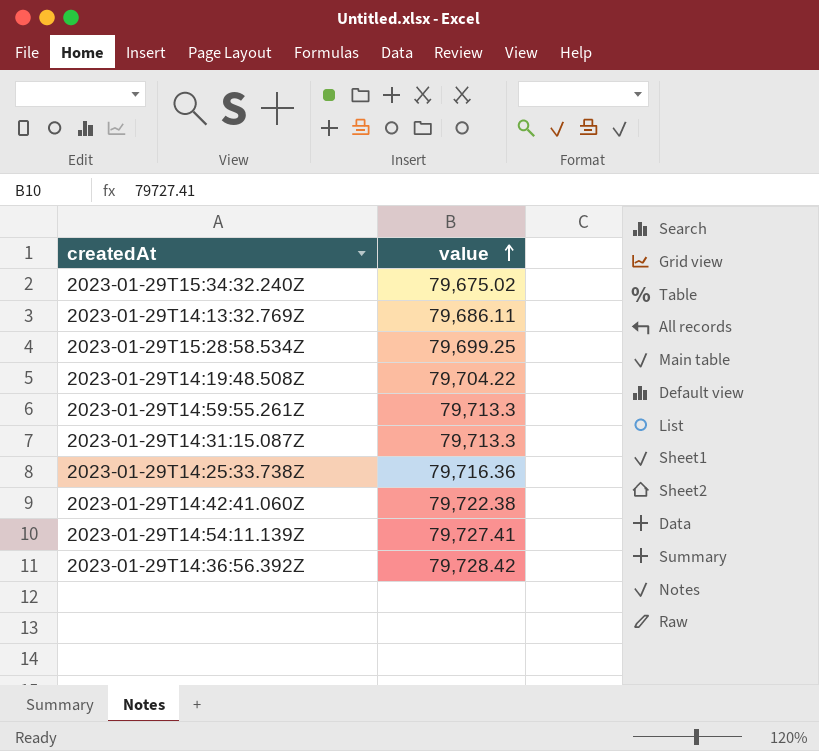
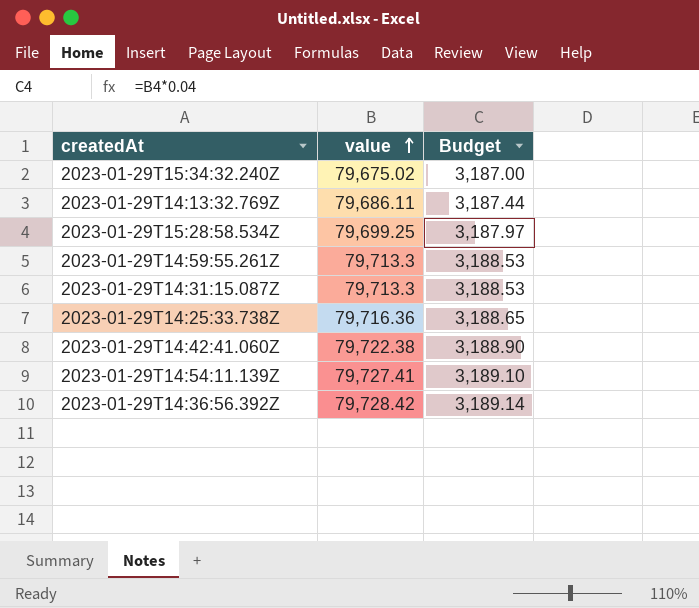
column Budget | formula: none -> [value] * 0.04
row 2023-01-29T14:19:48.508Z: 79,704.22 -> none

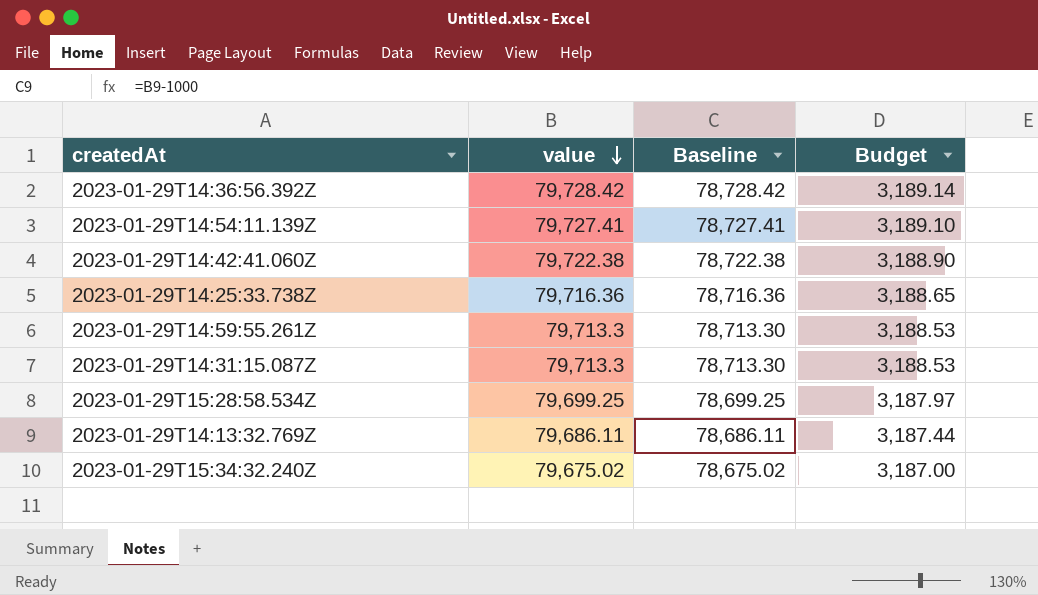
row order: value ascending -> value descending
column Baseline | formula: none -> [value] - 1000

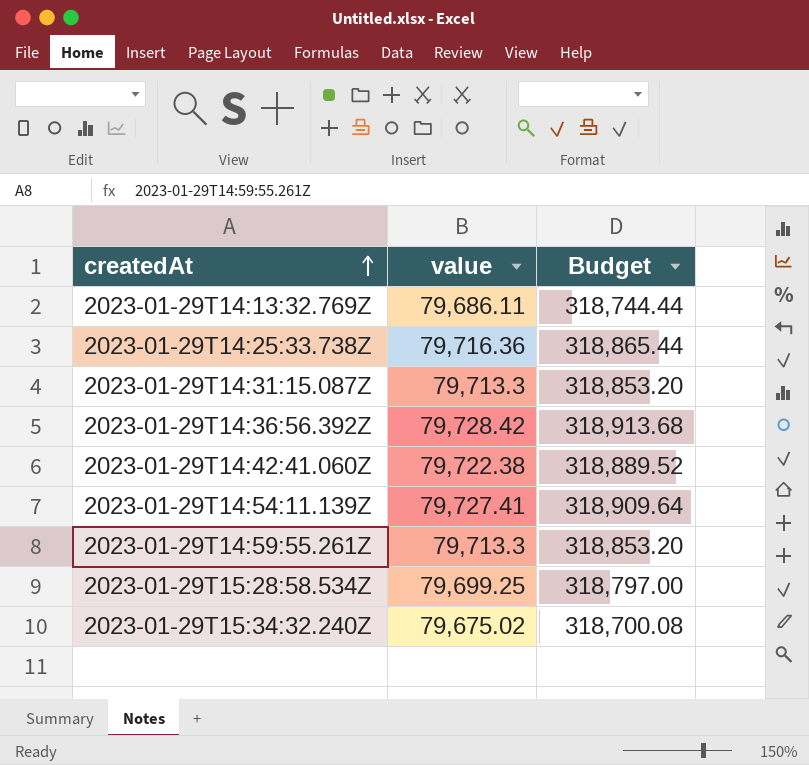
row order: value descending -> createdAt ascending
column Baseline | formula: [value] - 1000 -> none
column Budget | formula: [value] * 0.04 -> [value] * 4

